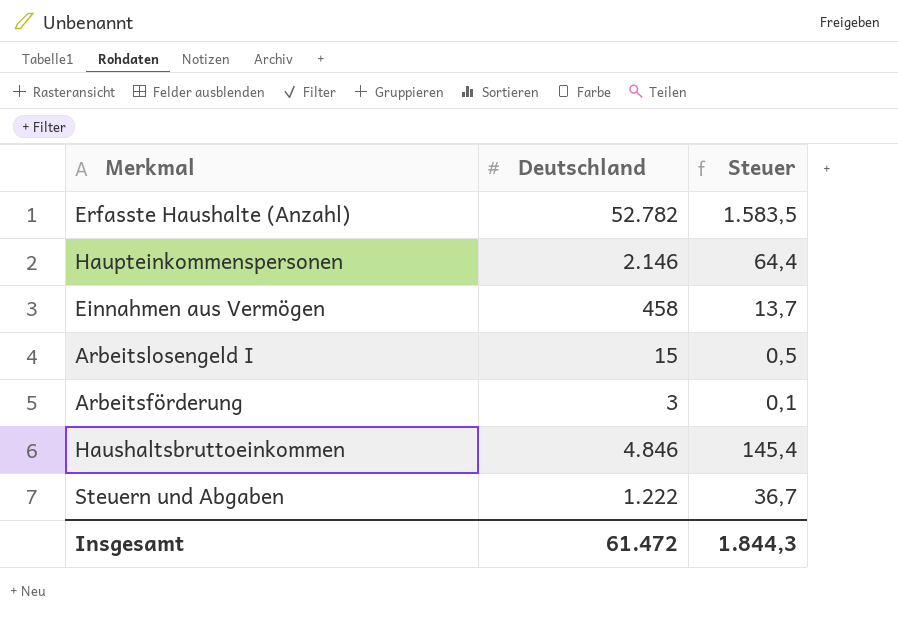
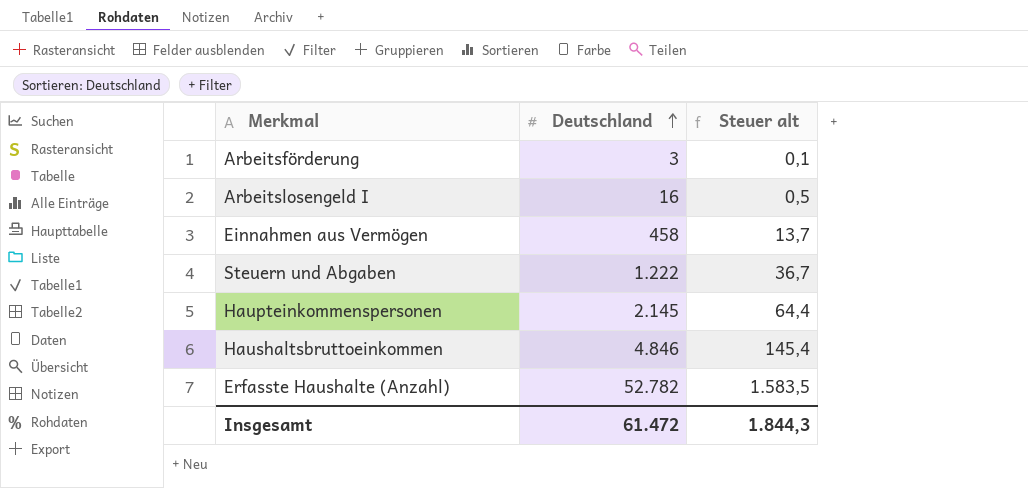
row order: none -> Deutschland ascending
column name: Steuer -> Steuer alt
Arbeitslosengeld I | Deutschland: 15 -> 16
Haupteinkommenspersonen | Deutschland: 2.146 -> 2.145

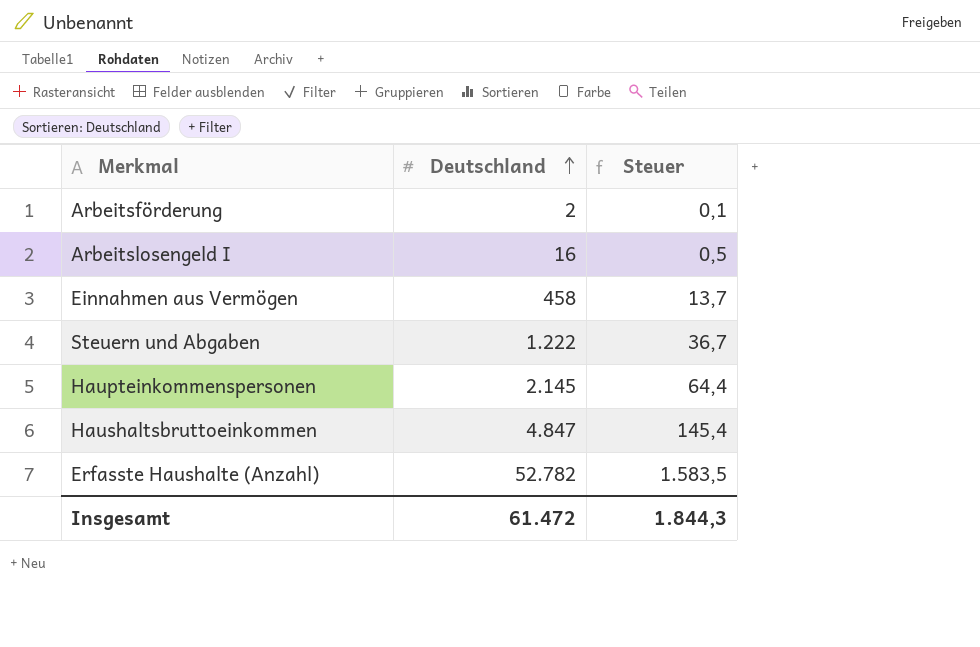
column name: Steuer alt -> Steuer
Arbeitsförderung | Deutschland: 3 -> 2
Haushaltsbruttoeinkommen | Deutschland: 4.846 -> 4.847

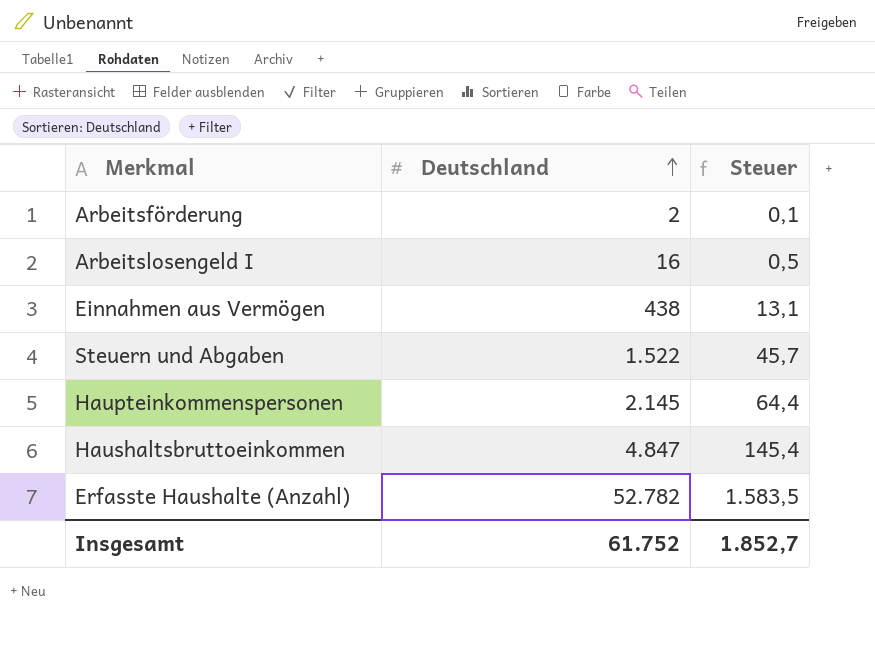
Einnahmen aus Vermögen | Deutschland: 458 -> 438
Einnahmen aus Vermögen | Steuer: 13,7 -> 13,1
Steuern und Abgaben | Deutschland: 1.222 -> 1.522
Steuern und Abgaben | Steuer: 36,7 -> 45,7
Insgesamt | Deutschland: 61.472 -> 61.752
Insgesamt | Steuer: 1.844,3 -> 1.852,7

